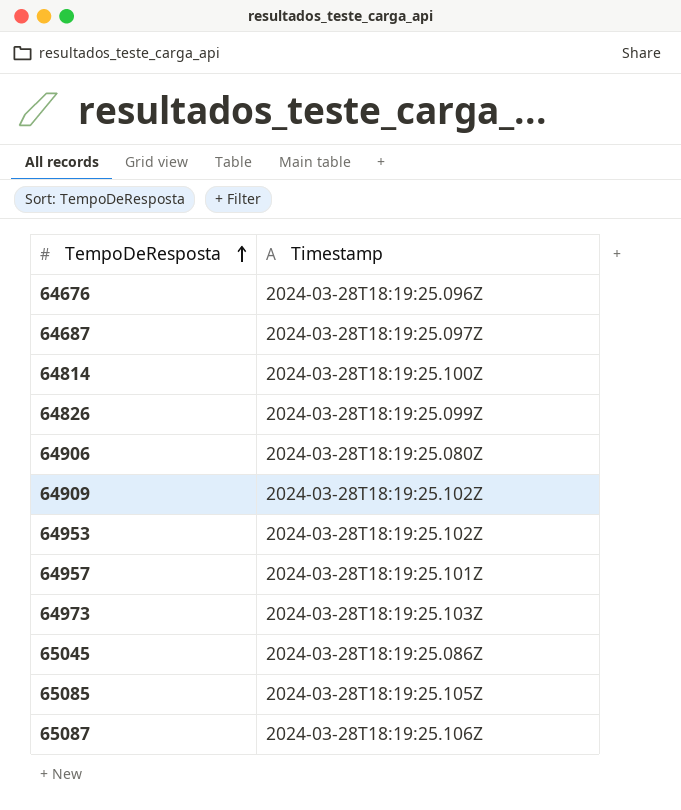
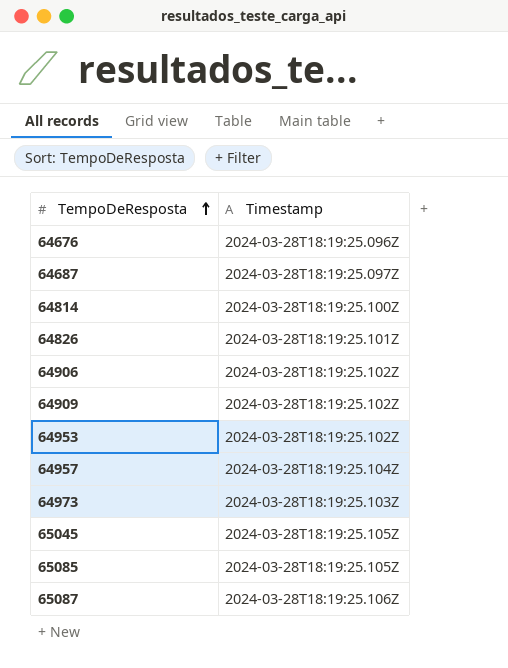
64826 | Timestamp: 2024-03-28T18:19:25.099Z -> 2024-03-28T18:19:25.101Z
64906 | Timestamp: 2024-03-28T18:19:25.080Z -> 2024-03-28T18:19:25.102Z
64957 | Timestamp: 2024-03-28T18:19:25.101Z -> 2024-03-28T18:19:25.104Z
65045 | Timestamp: 2024-03-28T18:19:25.086Z -> 2024-03-28T18:19:25.105Z

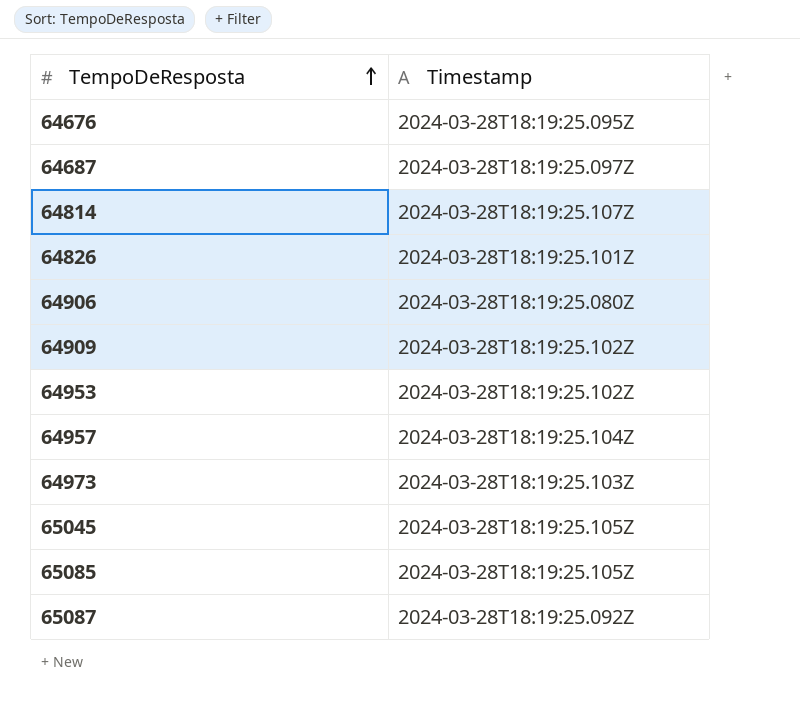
64676 | Timestamp: 2024-03-28T18:19:25.096Z -> 2024-03-28T18:19:25.095Z
64814 | Timestamp: 2024-03-28T18:19:25.100Z -> 2024-03-28T18:19:25.107Z
64906 | Timestamp: 2024-03-28T18:19:25.102Z -> 2024-03-28T18:19:25.080Z
65087 | Timestamp: 2024-03-28T18:19:25.106Z -> 2024-03-28T18:19:25.092Z

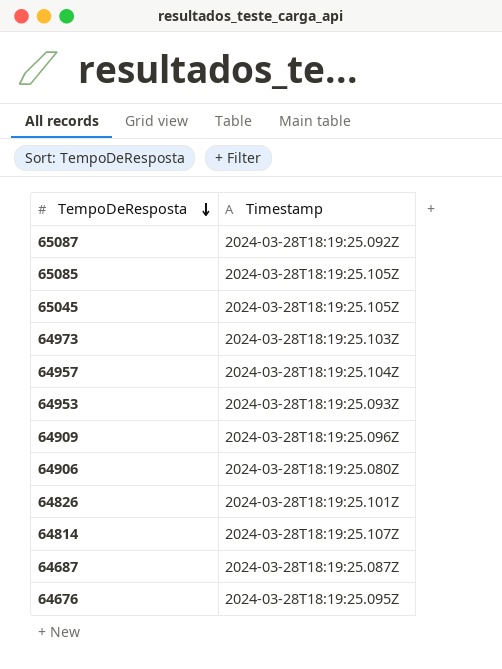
row order: TempoDeResposta ascending -> TempoDeResposta descending
64953 | Timestamp: 2024-03-28T18:19:25.102Z -> 2024-03-28T18:19:25.093Z
64909 | Timestamp: 2024-03-28T18:19:25.102Z -> 2024-03-28T18:19:25.096Z
64687 | Timestamp: 2024-03-28T18:19:25.097Z -> 2024-03-28T18:19:25.087Z

